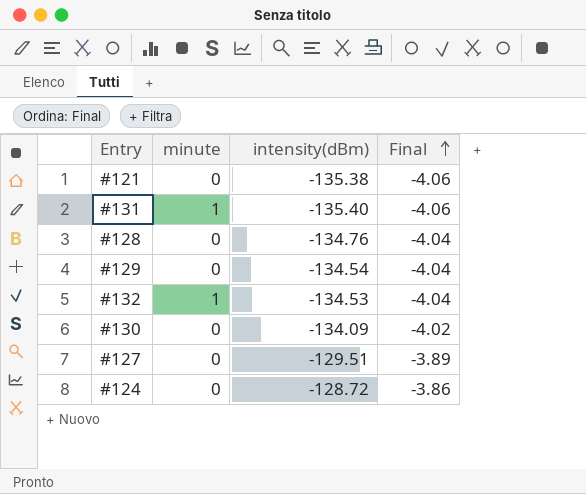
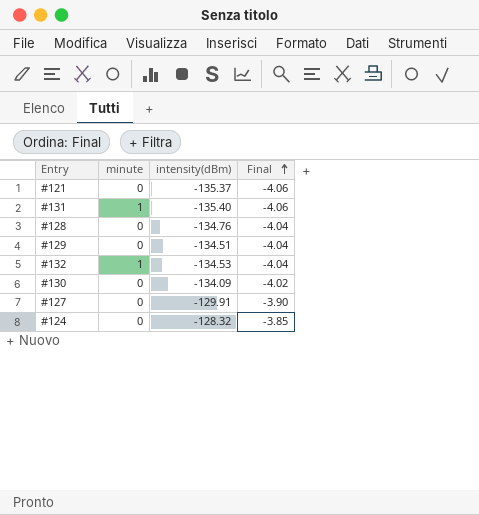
#121 | intensity(dBm): -135.38 -> -135.37
#129 | intensity(dBm): -134.54 -> -134.51
#127 | intensity(dBm): -129.51 -> -129.91
#127 | Final: -3.89 -> -3.90
#124 | intensity(dBm): -128.72 -> -128.32
#124 | Final: -3.86 -> -3.85

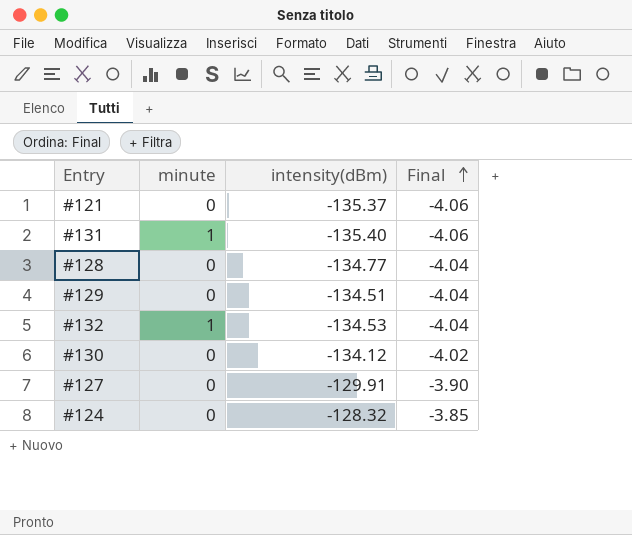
#128 | intensity(dBm): -134.76 -> -134.77
#130 | intensity(dBm): -134.09 -> -134.12

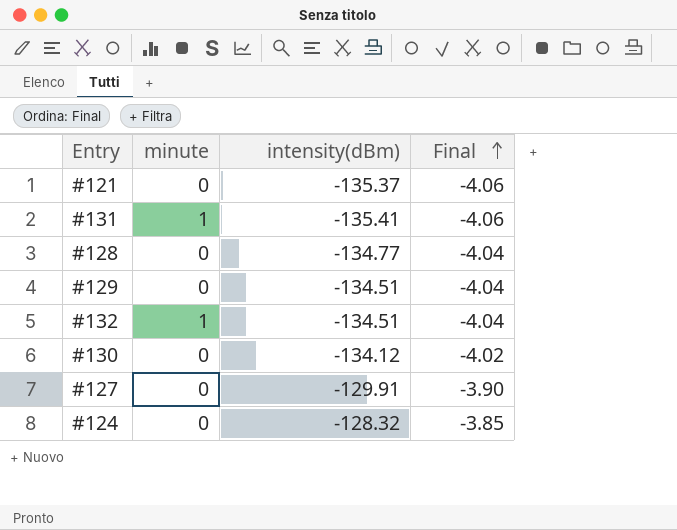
#131 | intensity(dBm): -135.40 -> -135.41
#132 | intensity(dBm): -134.53 -> -134.51

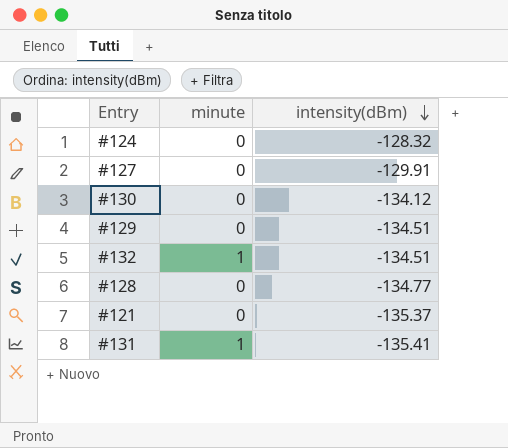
row order: Final ascending -> intensity(dBm) descending
column Final | formula: [intensity(dBm)] * 0.03 -> none

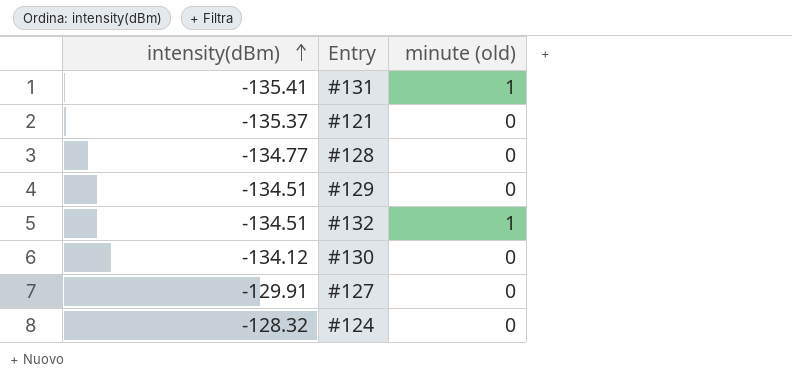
row order: intensity(dBm) descending -> intensity(dBm) ascending
column intensity(dBm) | position: 3 -> 1
column name: minute -> minute (old)

